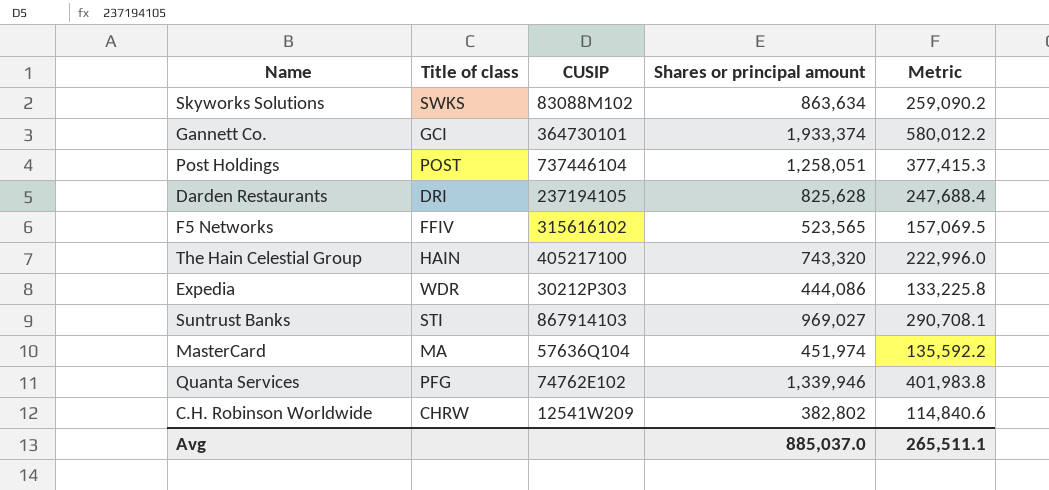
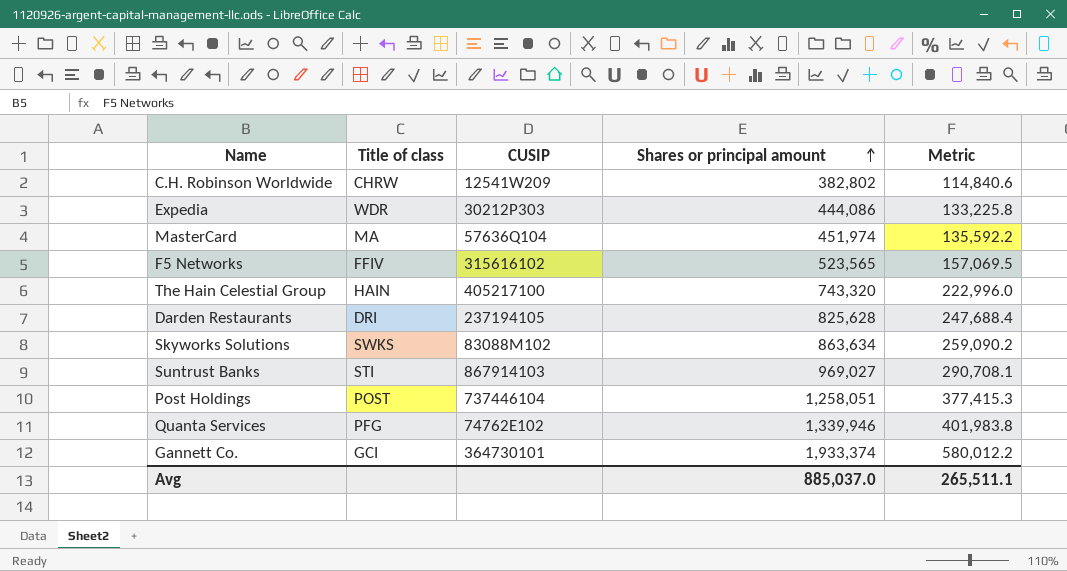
row order: none -> Shares or principal amount ascending

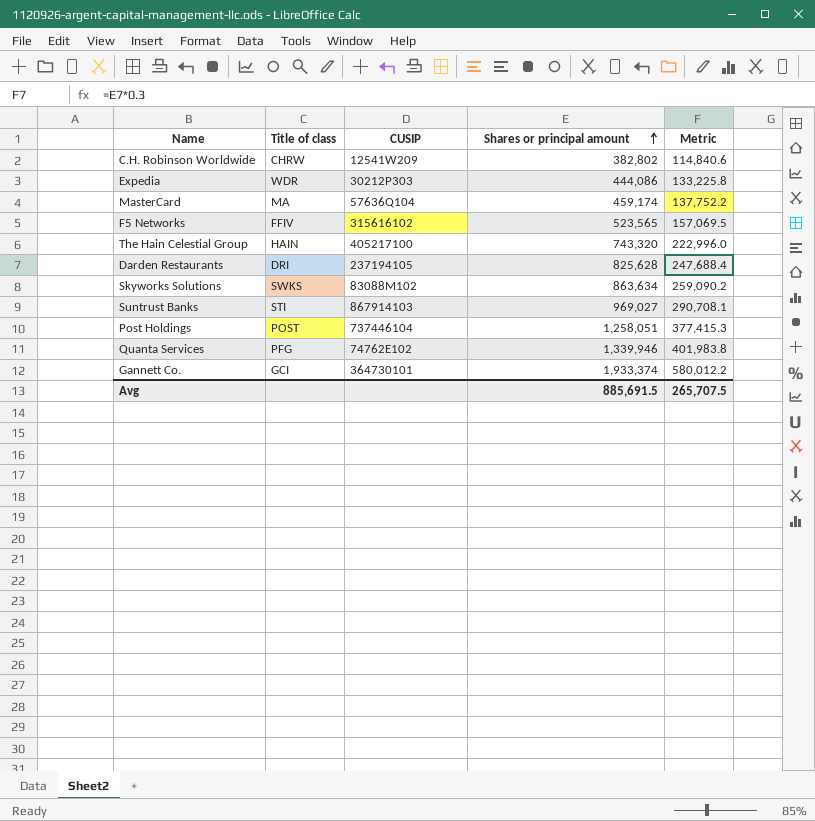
MasterCard | Shares or principal amount: 451,974 -> 459,174
MasterCard | Metric: 135,592.2 -> 137,752.2
Avg | Shares or principal amount: 885,037.0 -> 885,691.5
Avg | Metric: 265,511.1 -> 265,707.5

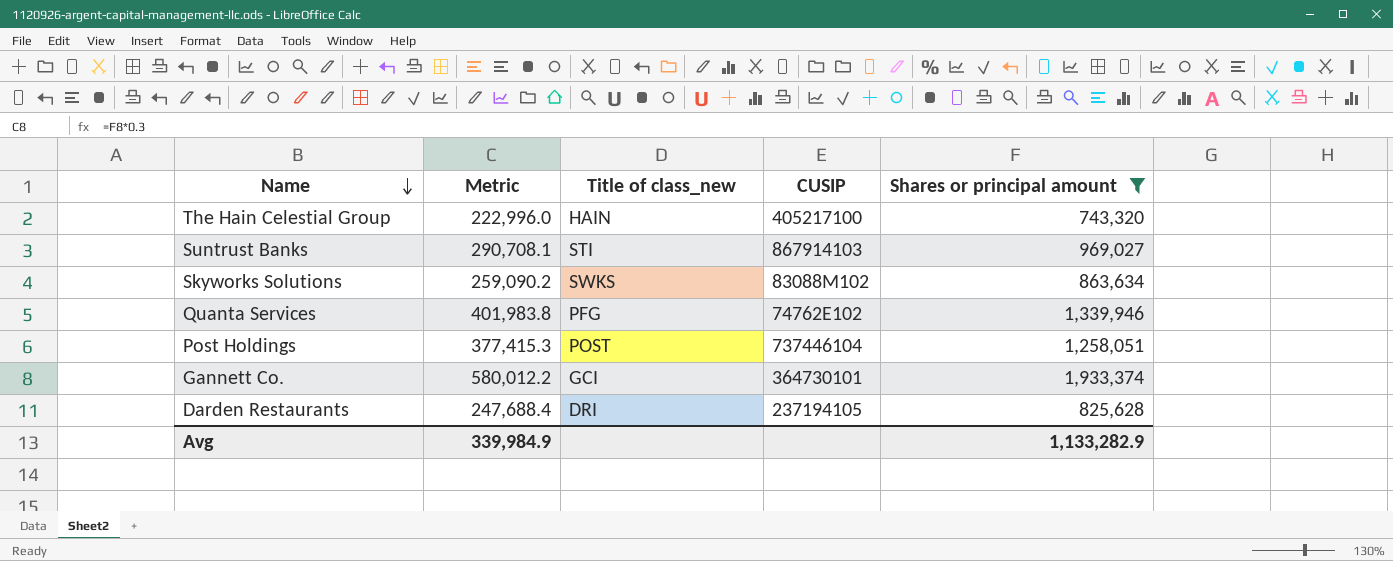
filter: none -> Shares or principal amount >= 743,320
row order: Shares or principal amount ascending -> Name descending
column Metric | position: 5 -> 2
column name: Title of class -> Title of class_new
Avg | Metric: 265,707.5 -> 339,984.9
Avg | Shares or principal amount: 885,691.5 -> 1,133,282.9

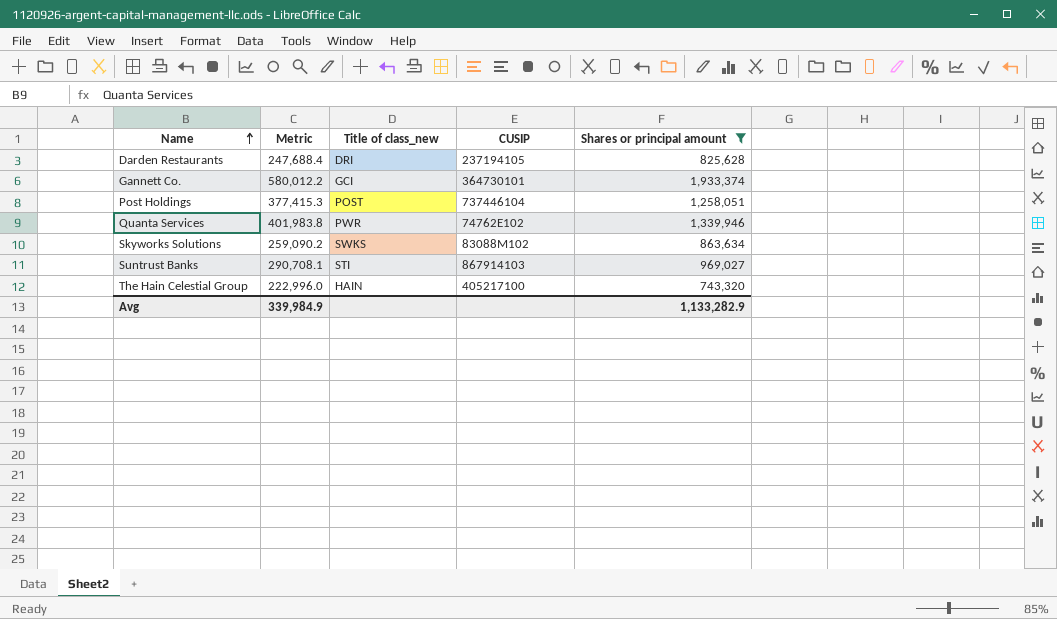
row order: Name descending -> Name ascending
Quanta Services | Title of class_new: PFG -> PWR

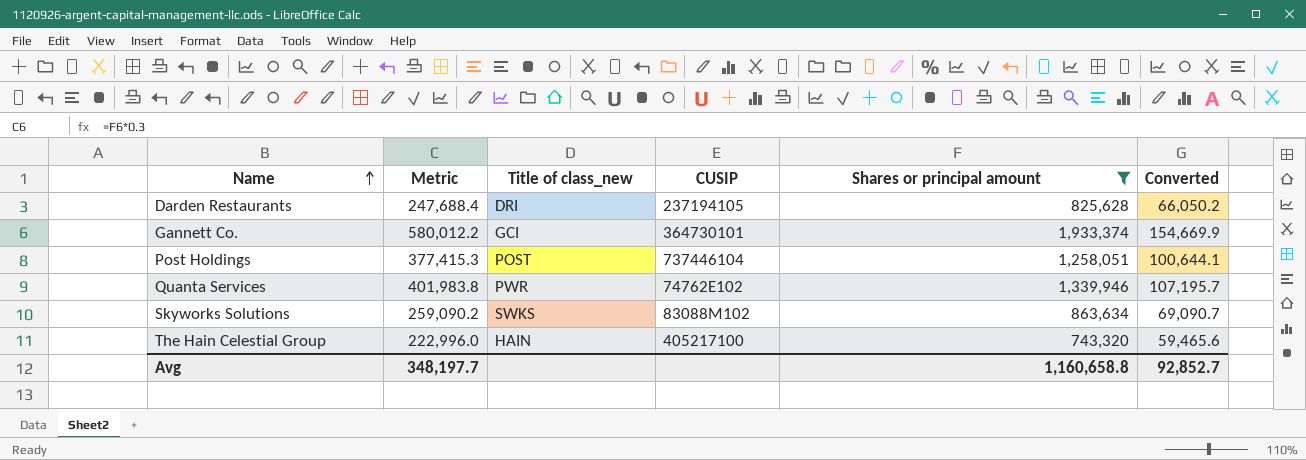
column Converted | formula: none -> [Shares or principal amount] * 0.08
row Suntrust Banks: 290,708.1 | STI | 867914103 | 969,027 -> none
Avg | Metric: 339,984.9 -> 348,197.7
Avg | Shares or principal amount: 1,133,282.9 -> 1,160,658.8

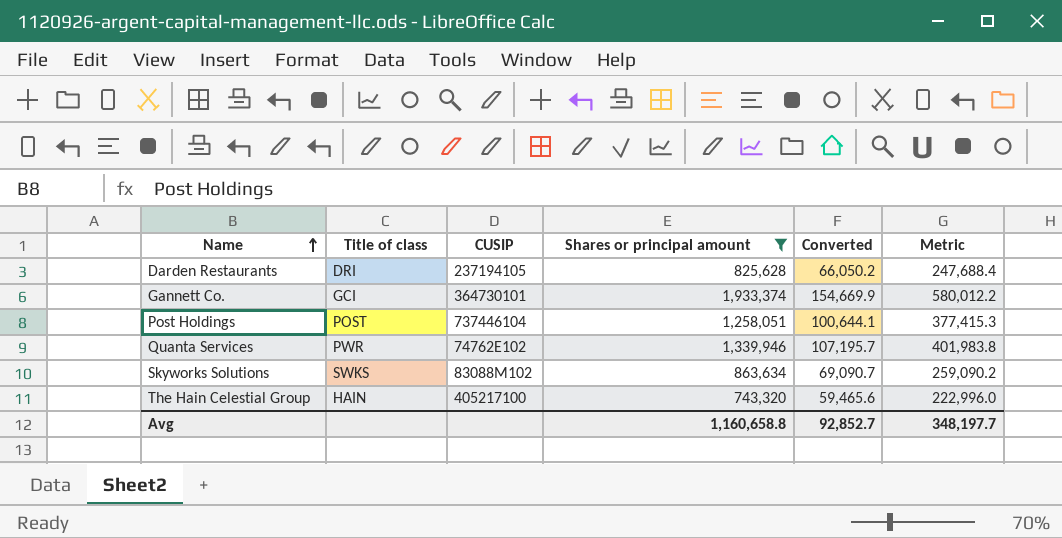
column name: Title of class_new -> Title of class
column Metric | position: 2 -> 6

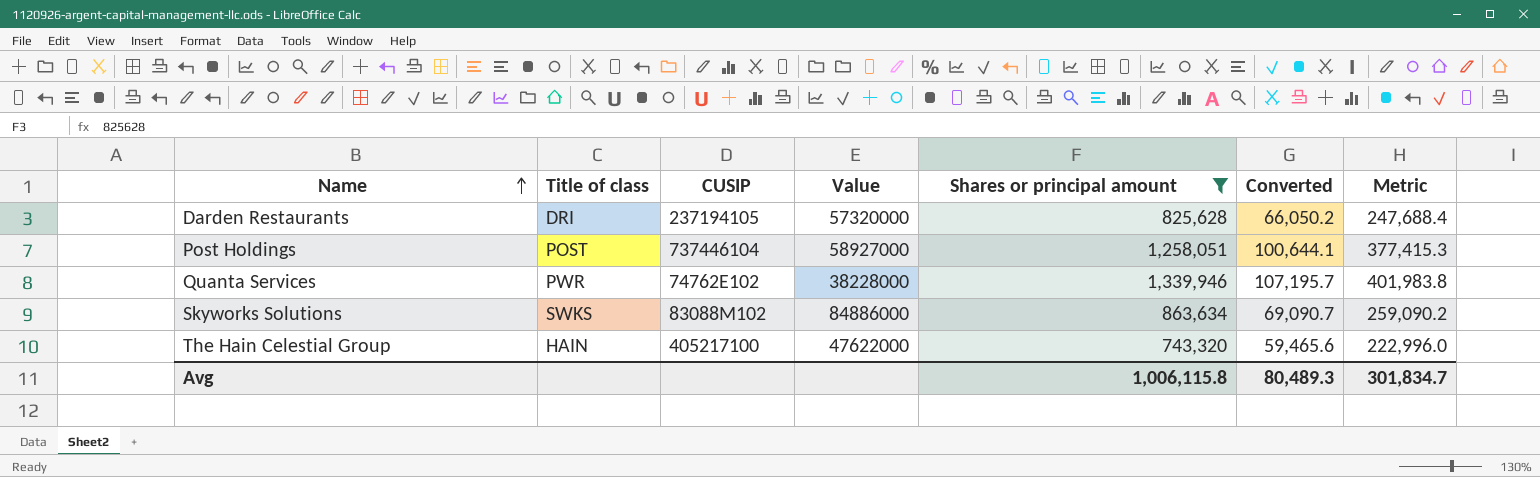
column Value | position: none -> 4
row Gannett Co.: GCI | 364730101 | 1,933,374 | 154,669.9 | 580,012.2 -> none
Avg | Shares or principal amount: 1,160,658.8 -> 1,006,115.8
Avg | Converted: 92,852.7 -> 80,489.3
Avg | Metric: 348,197.7 -> 301,834.7

